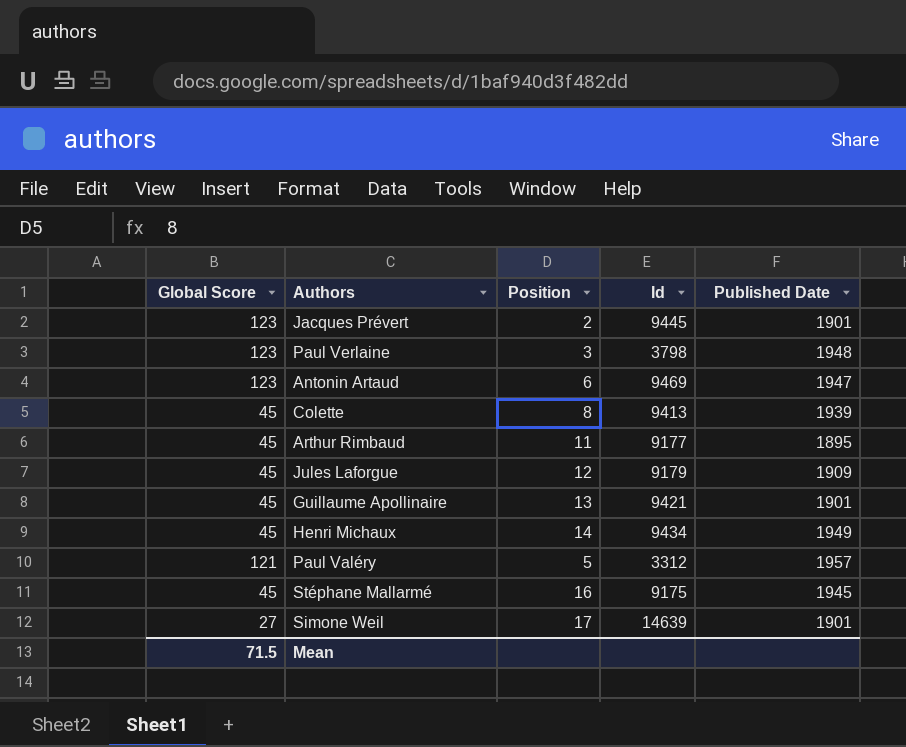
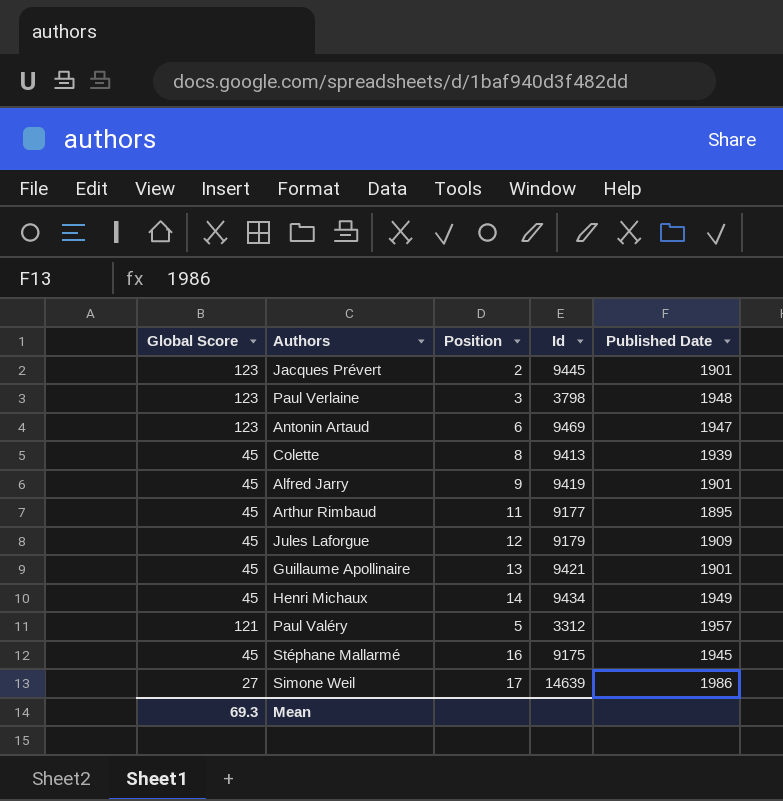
row Alfred Jarry: none -> 45 | 9 | 9419 | 1901
Simone Weil | Published Date: 1901 -> 1986
Mean | Global Score: 71.5 -> 69.3

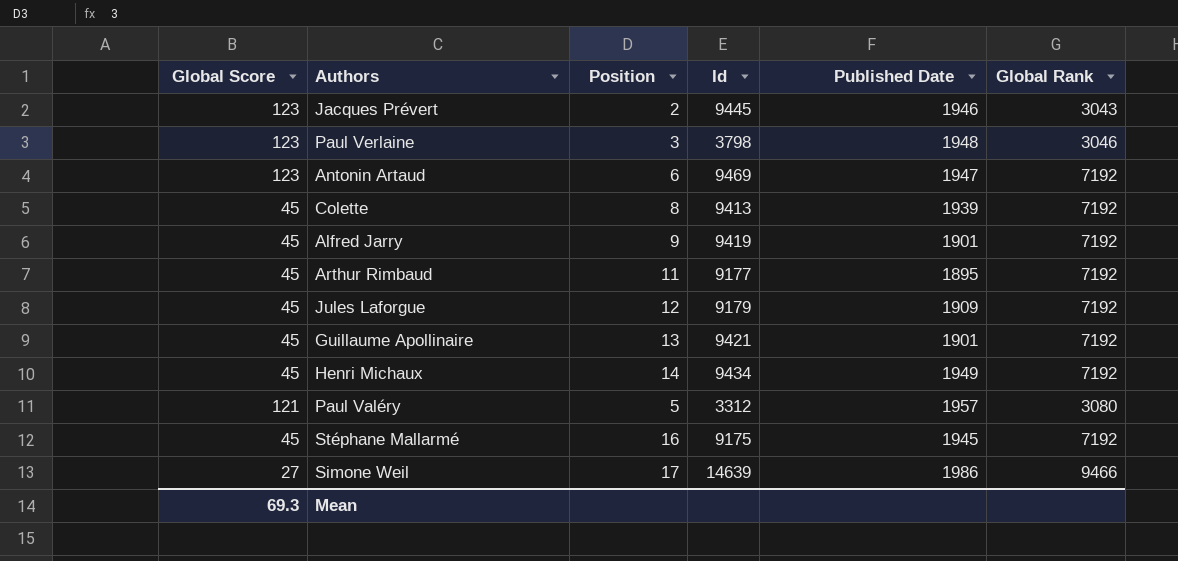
column Global Rank | position: none -> 6
Jacques Prévert | Published Date: 1901 -> 1946

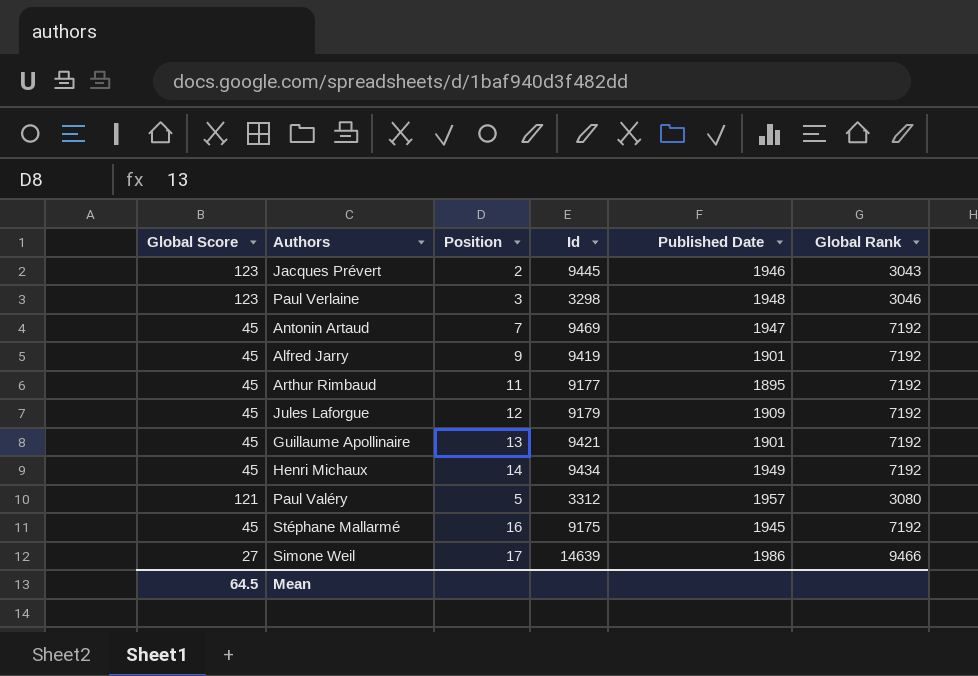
row Colette: 45 | 8 | 9413 | 1939 | 7192 -> none
Paul Verlaine | Id: 3798 -> 3298
Antonin Artaud | Global Score: 123 -> 45
Antonin Artaud | Position: 6 -> 7
Mean | Global Score: 69.3 -> 64.5

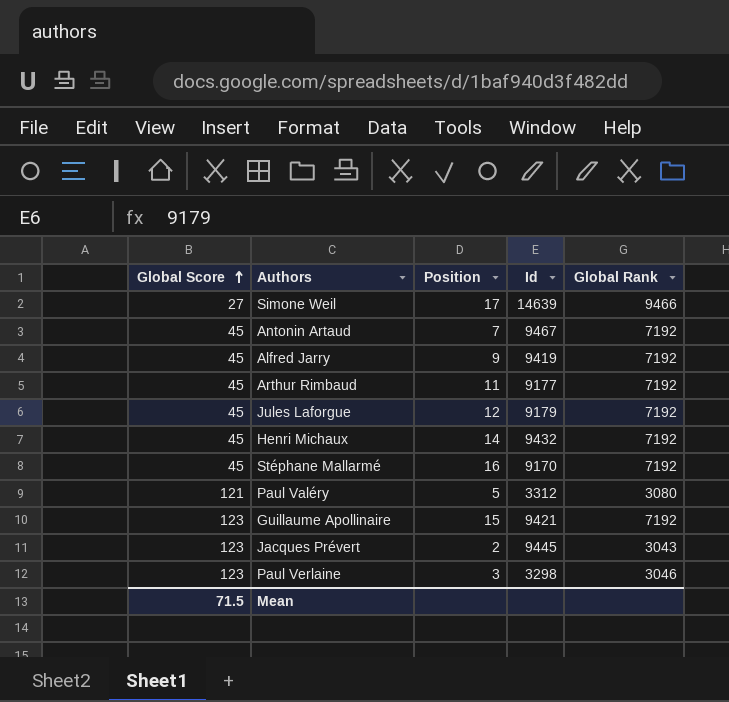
row order: none -> Global Score ascending
column Published Date | position: 5 -> none
Antonin Artaud | Id: 9469 -> 9467
Henri Michaux | Id: 9434 -> 9432
Stéphane Mallarmé | Id: 9175 -> 9170
Guillaume Apollinaire | Global Score: 45 -> 123
Guillaume Apollinaire | Position: 13 -> 15
Mean | Global Score: 64.5 -> 71.5

